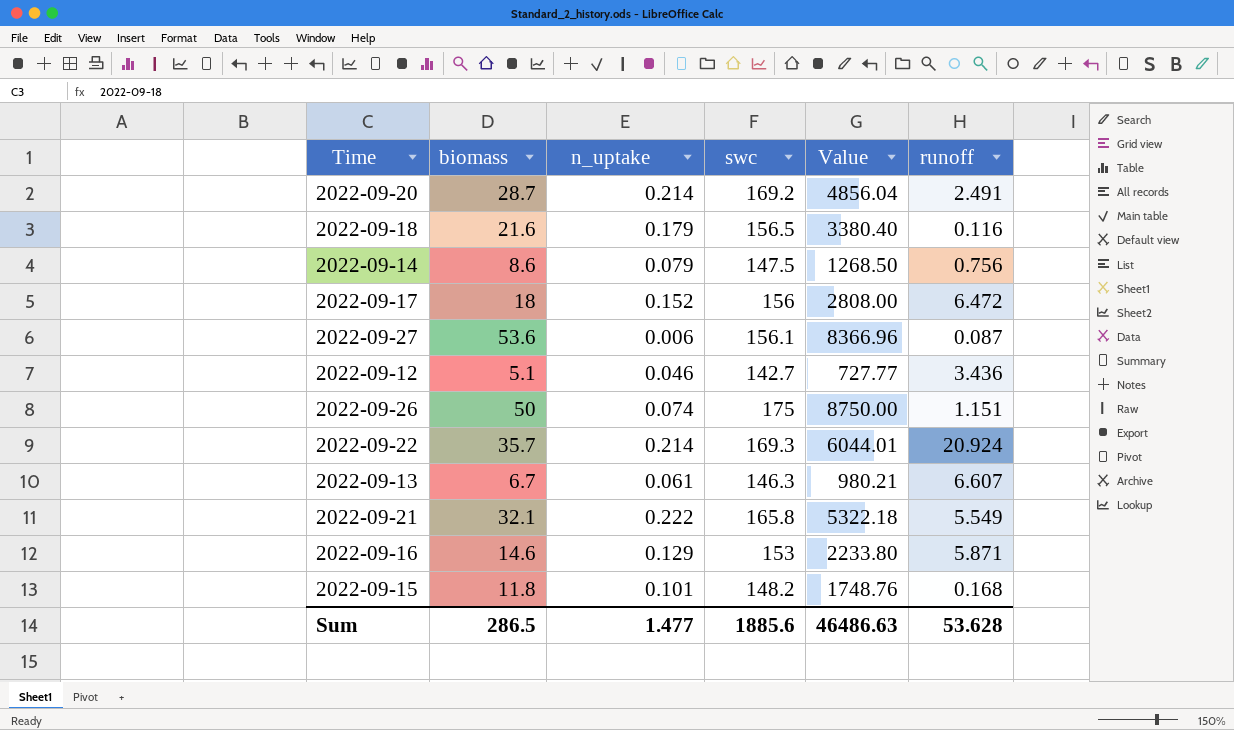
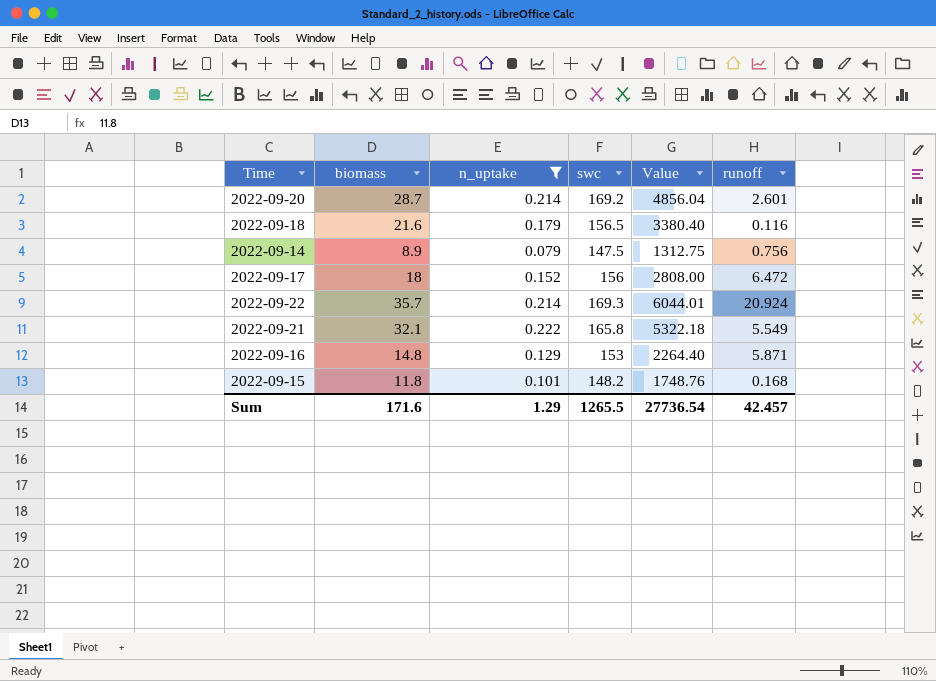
filter: none -> n_uptake >= 0.079
2022-09-20 | runoff: 2.491 -> 2.601
2022-09-14 | biomass: 8.6 -> 8.9
2022-09-14 | Value: 1268.50 -> 1312.75
2022-09-16 | biomass: 14.6 -> 14.8
2022-09-16 | Value: 2233.80 -> 2264.40
Sum | biomass: 286.5 -> 171.6
Sum | n_uptake: 1.477 -> 1.29
Sum | swc: 1885.6 -> 1265.5
Sum | Value: 46486.63 -> 27736.54
Sum | runoff: 53.628 -> 42.457

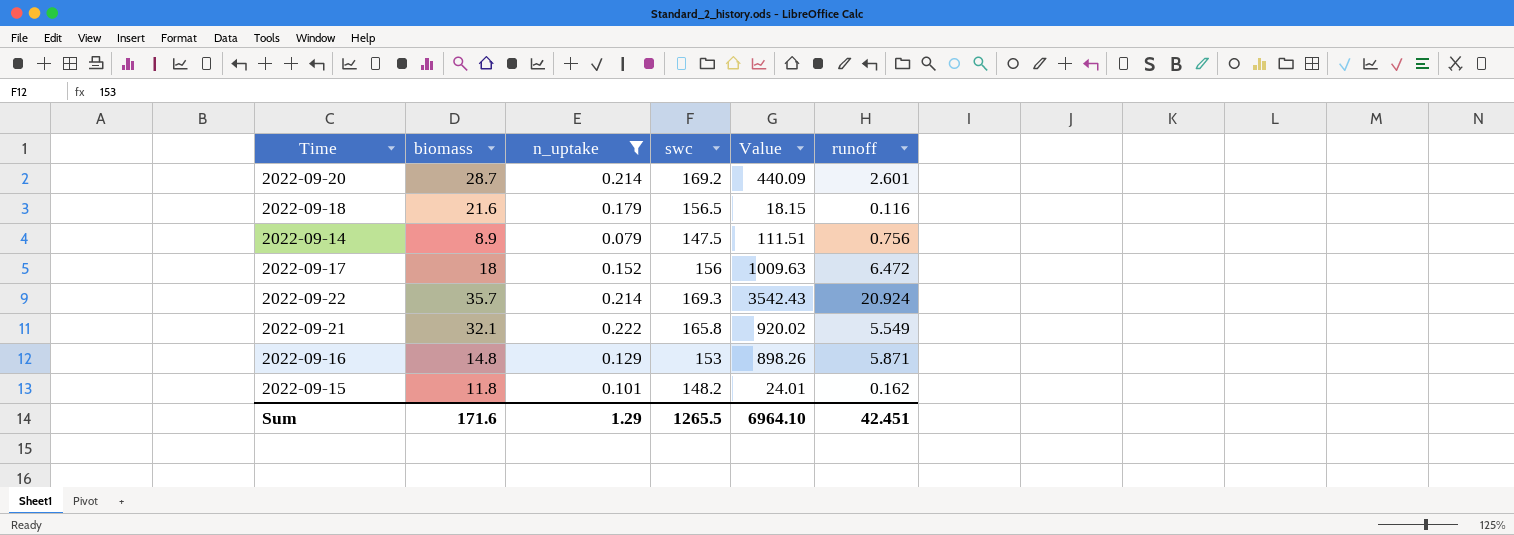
column Value | formula: [biomass] * [swc] -> [swc] * [runoff]
2022-09-15 | runoff: 0.168 -> 0.162
Sum | Value: 27736.54 -> 6964.10
Sum | runoff: 42.457 -> 42.451

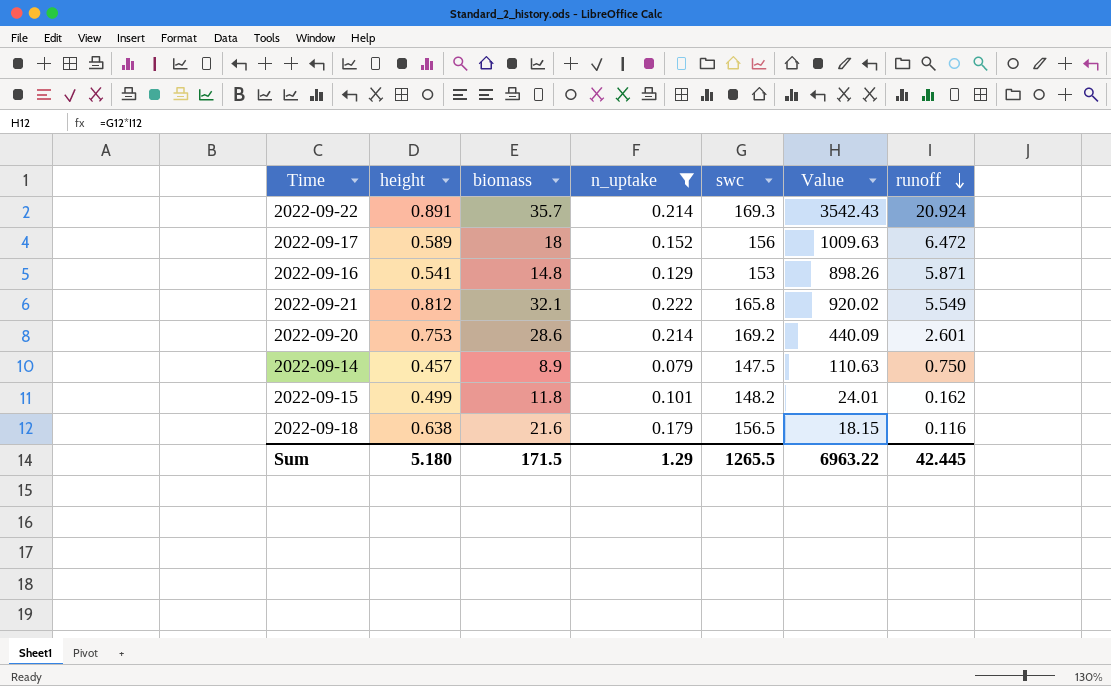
row order: none -> runoff descending
column height | position: none -> 2
2022-09-20 | biomass: 28.7 -> 28.6
2022-09-14 | Value: 111.51 -> 110.63
2022-09-14 | runoff: 0.756 -> 0.750
Sum | biomass: 171.6 -> 171.5
Sum | Value: 6964.10 -> 6963.22
Sum | runoff: 42.451 -> 42.445

